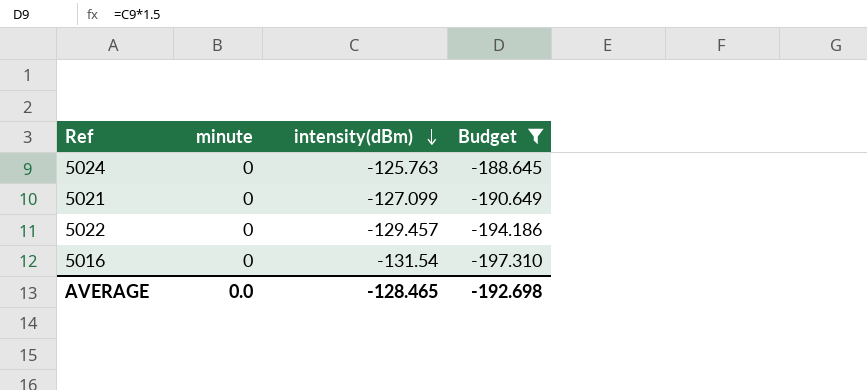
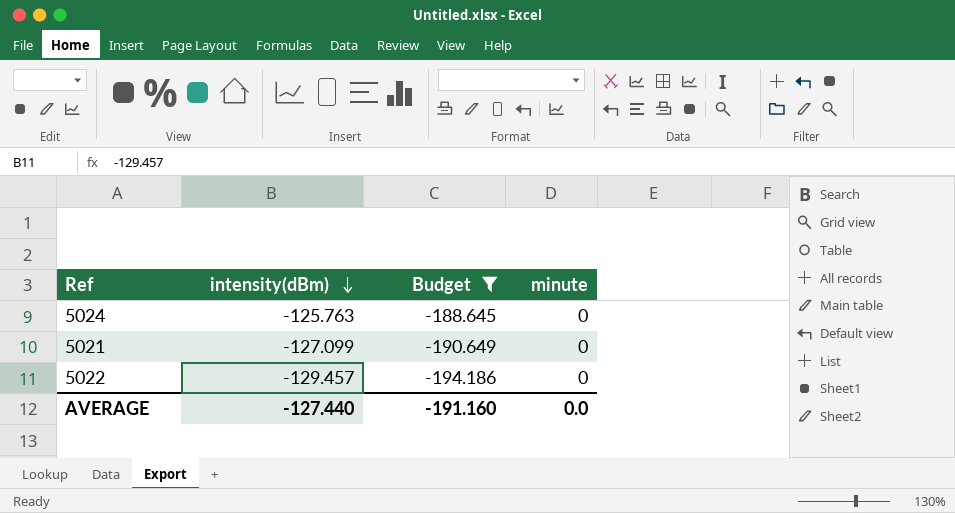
column minute | position: 2 -> 4
row 5016: 0 | -131.54 | -197.310 -> none
AVERAGE | intensity(dBm): -128.465 -> -127.440
AVERAGE | Budget: -192.698 -> -191.160

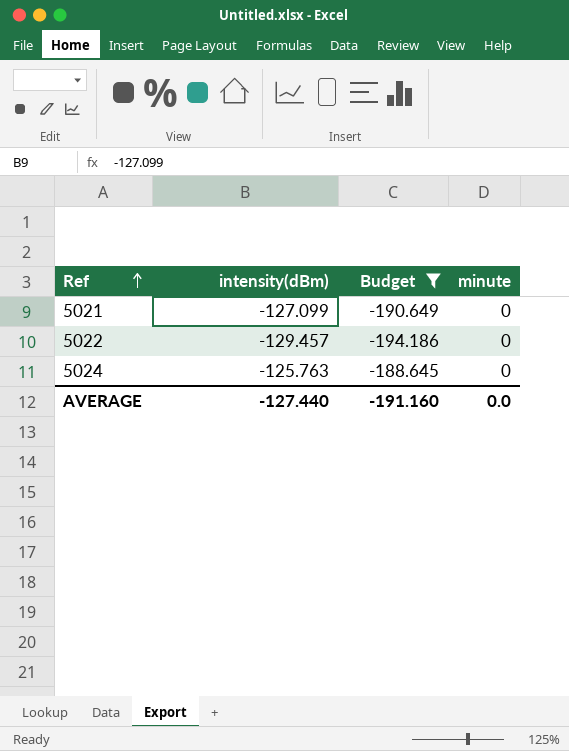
row order: intensity(dBm) descending -> Ref ascending

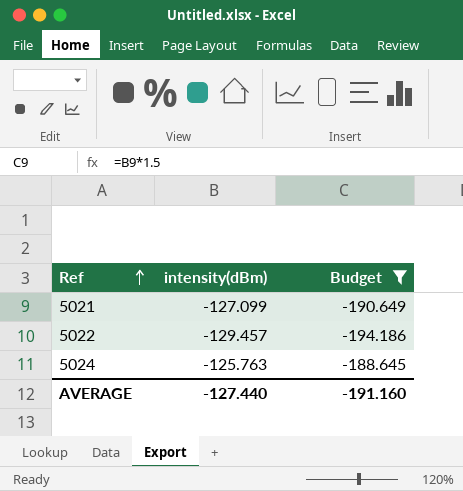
column minute | position: 4 -> none

